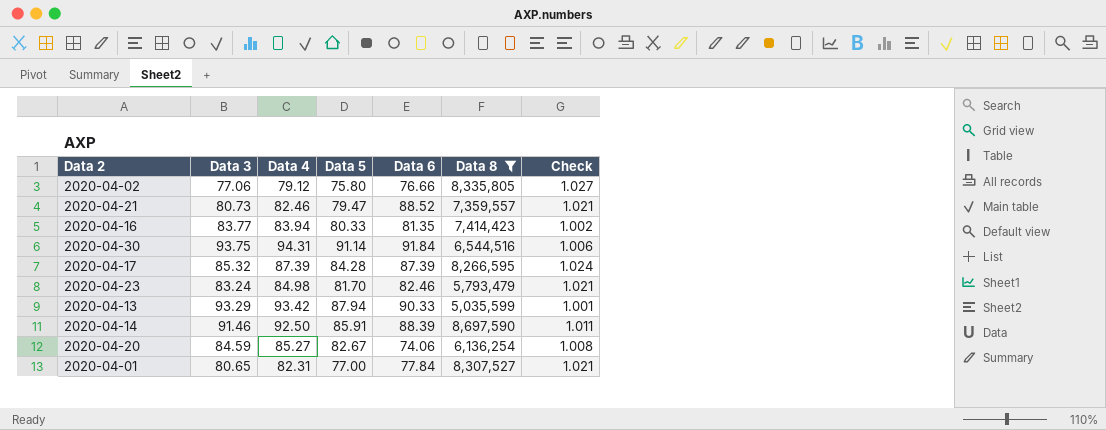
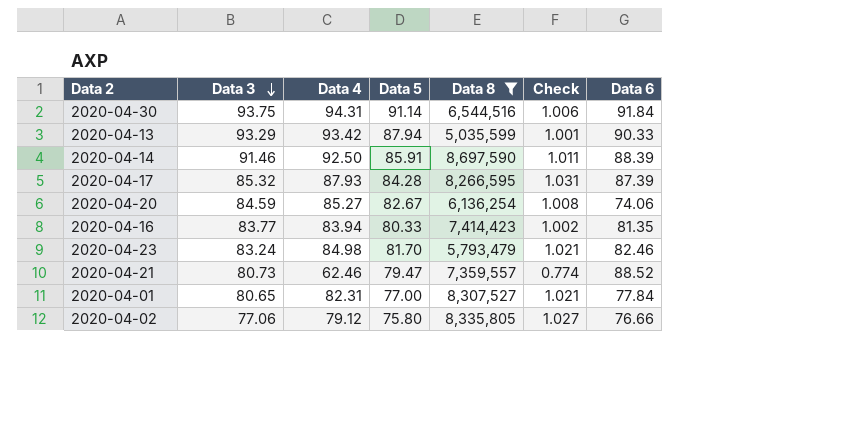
row order: none -> Data 3 descending
column Data 6 | position: 5 -> 7
2020-04-17 | Data 4: 87.39 -> 87.93
2020-04-17 | Check: 1.024 -> 1.031
2020-04-21 | Data 4: 82.46 -> 62.46
2020-04-21 | Check: 1.021 -> 0.774

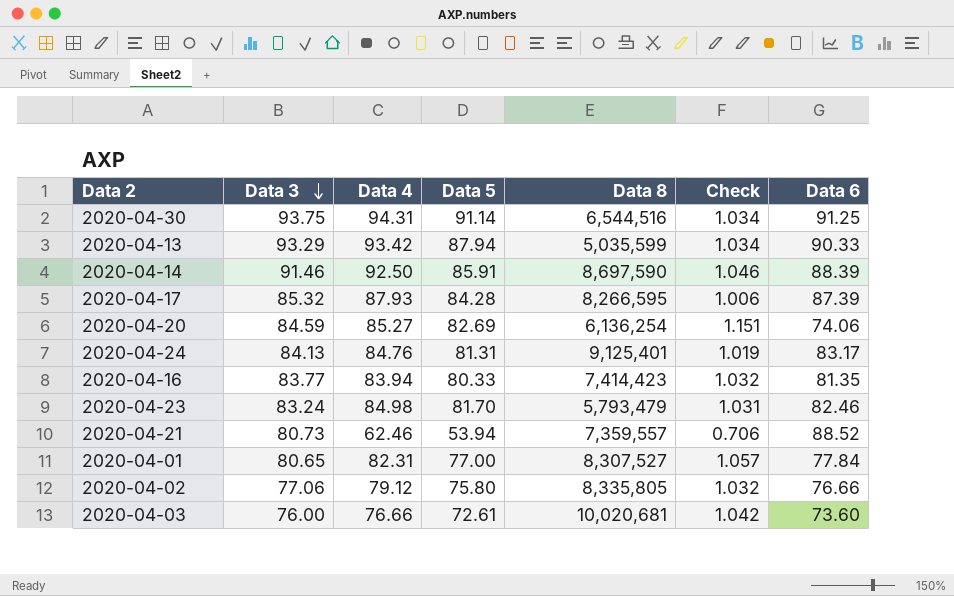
filter: Data 8 <= 8,697,590 -> none
column Check | formula: [Data 4] / [Data 3] -> [Data 4] / [Data 6]
2020-04-30 | Data 6: 91.84 -> 91.25
2020-04-20 | Data 5: 82.67 -> 82.69
2020-04-21 | Data 5: 79.47 -> 53.94

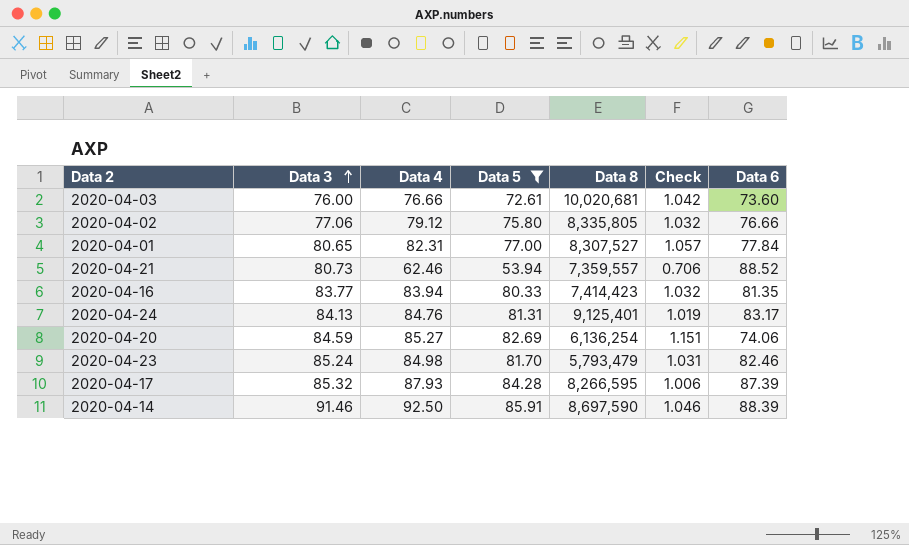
filter: none -> Data 5 <= 85.91
row order: Data 3 descending -> Data 3 ascending
2020-04-23 | Data 3: 83.24 -> 85.24

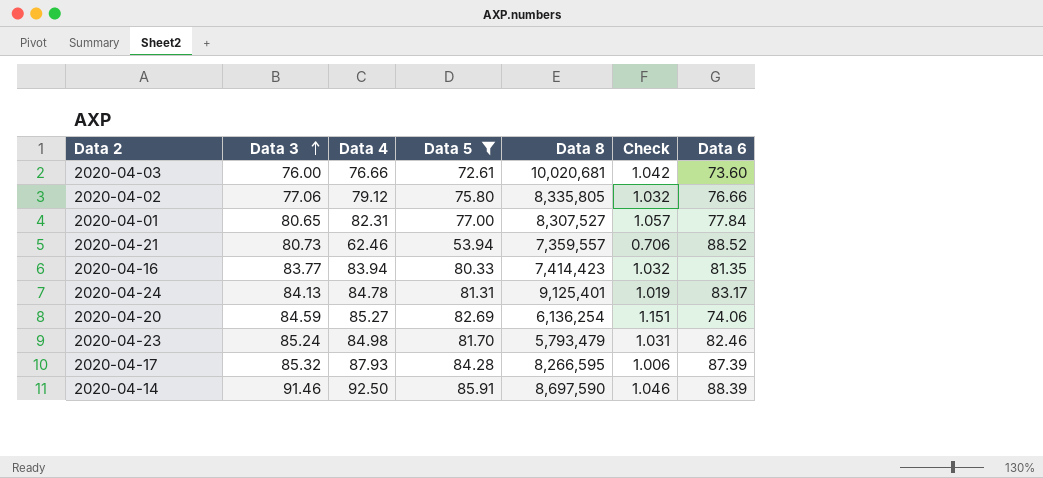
2020-04-24 | Data 4: 84.76 -> 84.78

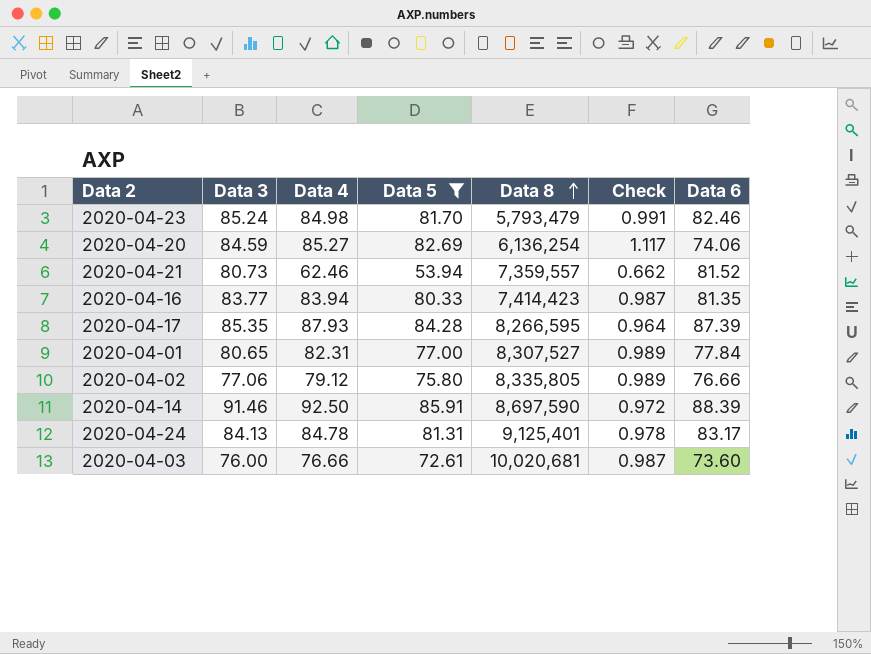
row order: Data 3 ascending -> Data 8 ascending
column Check | formula: [Data 4] / [Data 6] -> [Data 5] / [Data 6]
2020-04-21 | Data 6: 88.52 -> 81.52
2020-04-17 | Data 3: 85.32 -> 85.35

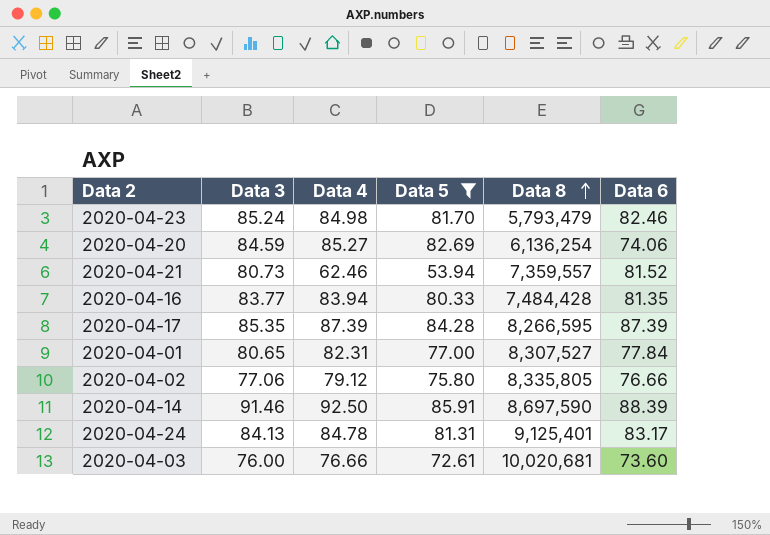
column Check | formula: [Data 5] / [Data 6] -> none
2020-04-16 | Data 8: 7,414,423 -> 7,484,428
2020-04-17 | Data 4: 87.93 -> 87.39

